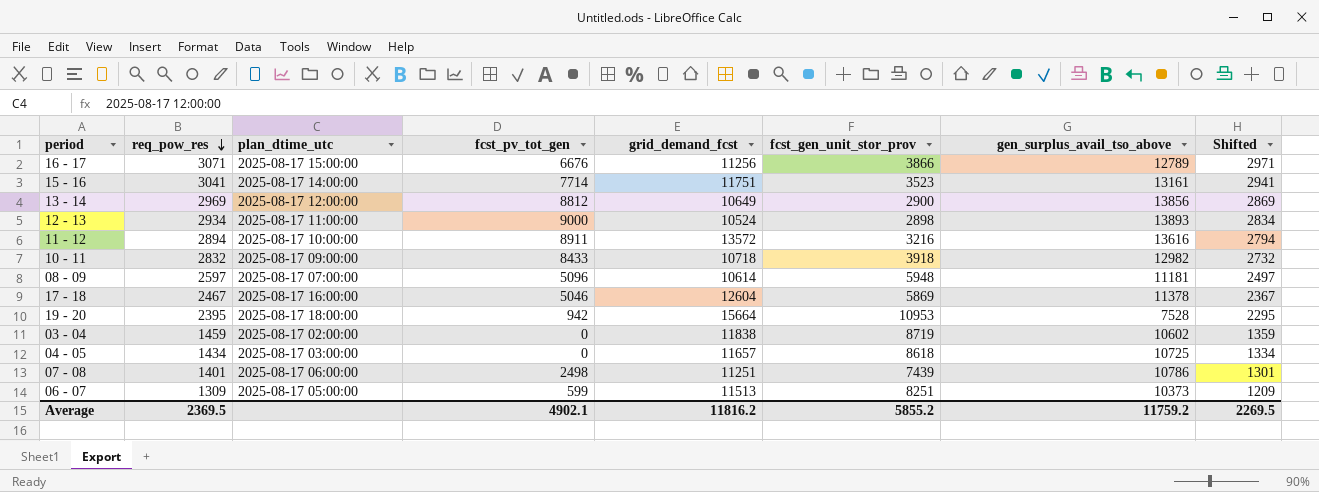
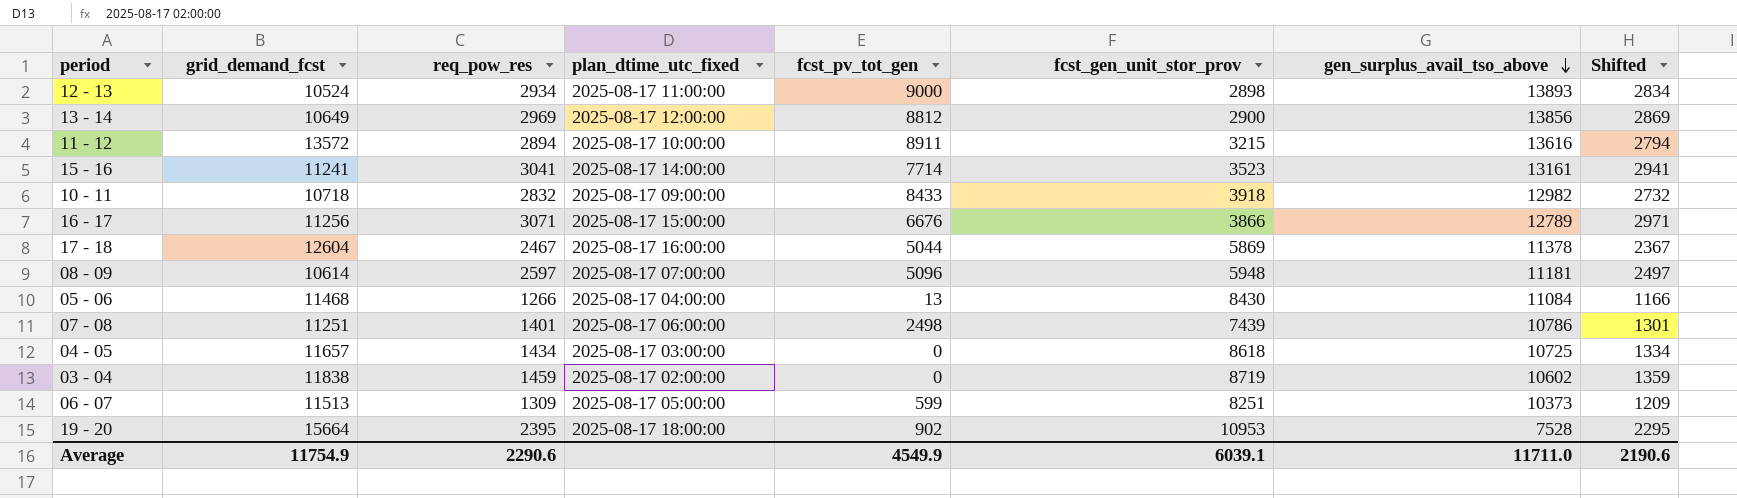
row order: req_pow_res descending -> gen_surplus_avail_tso_above descending
column grid_demand_fcst | position: 5 -> 2
column name: plan_dtime_utc -> plan_dtime_utc_fixed
11 - 12 | fcst_gen_unit_stor_prov: 3216 -> 3215
15 - 16 | grid_demand_fcst: 11751 -> 11241
17 - 18 | fcst_pv_tot_gen: 5046 -> 5044
row 05 - 06: none -> 11468 | 1266 | 2025-08-17 04:00:00 | 13 | 8430 | 11084 | 1166
19 - 20 | fcst_pv_tot_gen: 942 -> 902
Average | grid_demand_fcst: 11816.2 -> 11754.9
Average | req_pow_res: 2369.5 -> 2290.6
Average | fcst_pv_tot_gen: 4902.1 -> 4549.9
Average | fcst_gen_unit_stor_prov: 5855.2 -> 6039.1
Average | gen_surplus_avail_tso_above: 11759.2 -> 11711.0
Average | Shifted: 2269.5 -> 2190.6

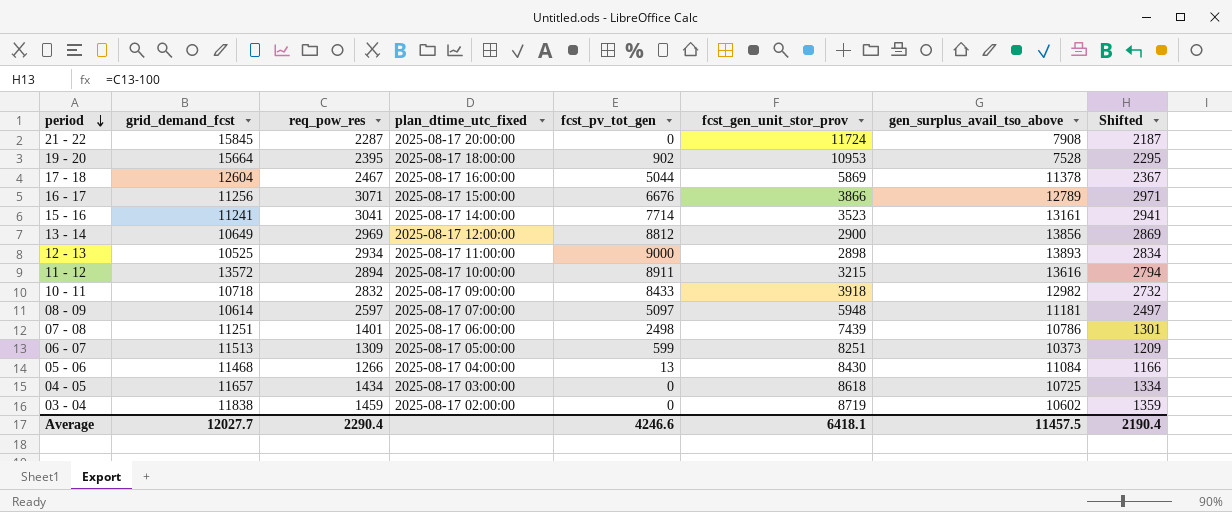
row order: gen_surplus_avail_tso_above descending -> period descending
row 21 - 22: none -> 15845 | 2287 | 2025-08-17 20:00:00 | 0 | 11724 | 7908 | 2187
12 - 13 | grid_demand_fcst: 10524 -> 10525
08 - 09 | fcst_pv_tot_gen: 5096 -> 5097
Average | grid_demand_fcst: 11754.9 -> 12027.7
Average | req_pow_res: 2290.6 -> 2290.4
Average | fcst_pv_tot_gen: 4549.9 -> 4246.6
Average | fcst_gen_unit_stor_prov: 6039.1 -> 6418.1
Average | gen_surplus_avail_tso_above: 11711.0 -> 11457.5
Average | Shifted: 2190.6 -> 2190.4

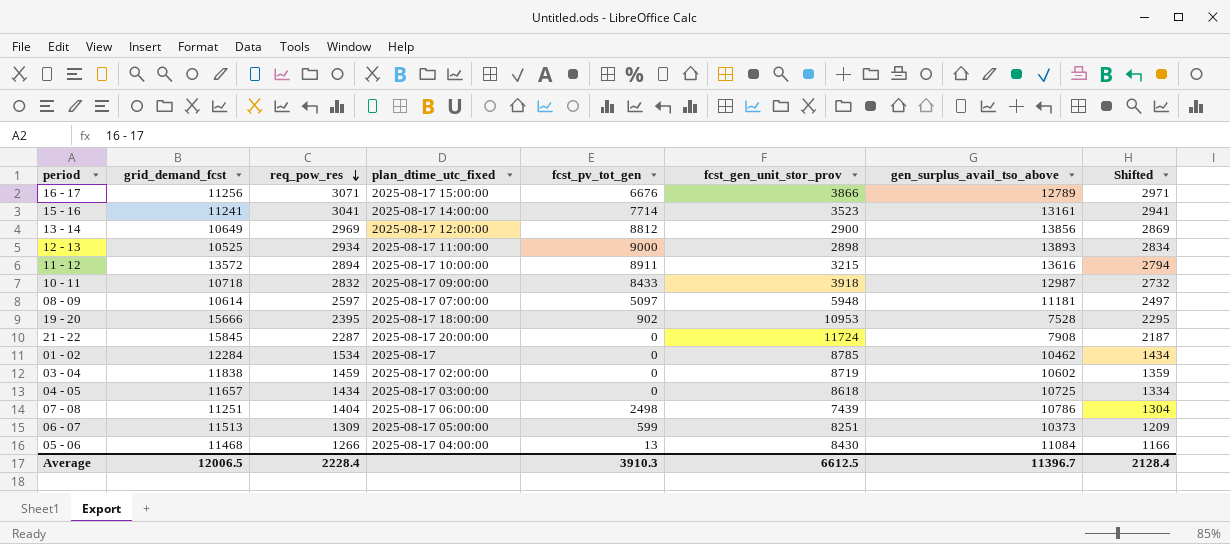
row order: period descending -> req_pow_res descending
row 17 - 18: 12604 | 2467 | 2025-08-17 16:00:00 | 5044 | 5869 | 11378 | 2367 -> none
10 - 11 | gen_surplus_avail_tso_above: 12982 -> 12987
19 - 20 | grid_demand_fcst: 15664 -> 15666
row 01 - 02: none -> 12284 | 1534 | 2025-08-17 | 0 | 8785 | 10462 | 1434
07 - 08 | req_pow_res: 1401 -> 1404
07 - 08 | Shifted: 1301 -> 1304
Average | grid_demand_fcst: 12027.7 -> 12006.5
Average | req_pow_res: 2290.4 -> 2228.4
Average | fcst_pv_tot_gen: 4246.6 -> 3910.3
Average | fcst_gen_unit_stor_prov: 6418.1 -> 6612.5
Average | gen_surplus_avail_tso_above: 11457.5 -> 11396.7
Average | Shifted: 2190.4 -> 2128.4

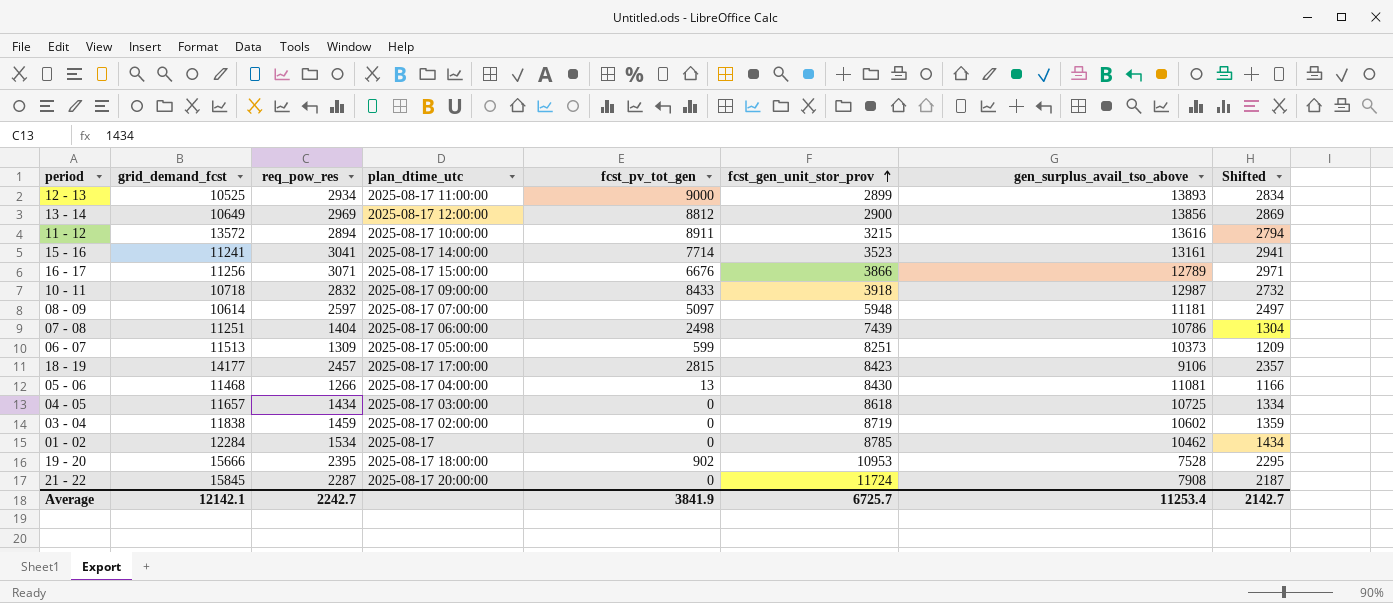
row order: req_pow_res descending -> fcst_gen_unit_stor_prov ascending
column name: plan_dtime_utc_fixed -> plan_dtime_utc
12 - 13 | fcst_gen_unit_stor_prov: 2898 -> 2899
row 18 - 19: none -> 14177 | 2457 | 2025-08-17 17:00:00 | 2815 | 8423 | 9106 | 2357
05 - 06 | gen_surplus_avail_tso_above: 11084 -> 11081
Average | grid_demand_fcst: 12006.5 -> 12142.1
Average | req_pow_res: 2228.4 -> 2242.7
Average | fcst_pv_tot_gen: 3910.3 -> 3841.9
Average | fcst_gen_unit_stor_prov: 6612.5 -> 6725.7
Average | gen_surplus_avail_tso_above: 11396.7 -> 11253.4
Average | Shifted: 2128.4 -> 2142.7

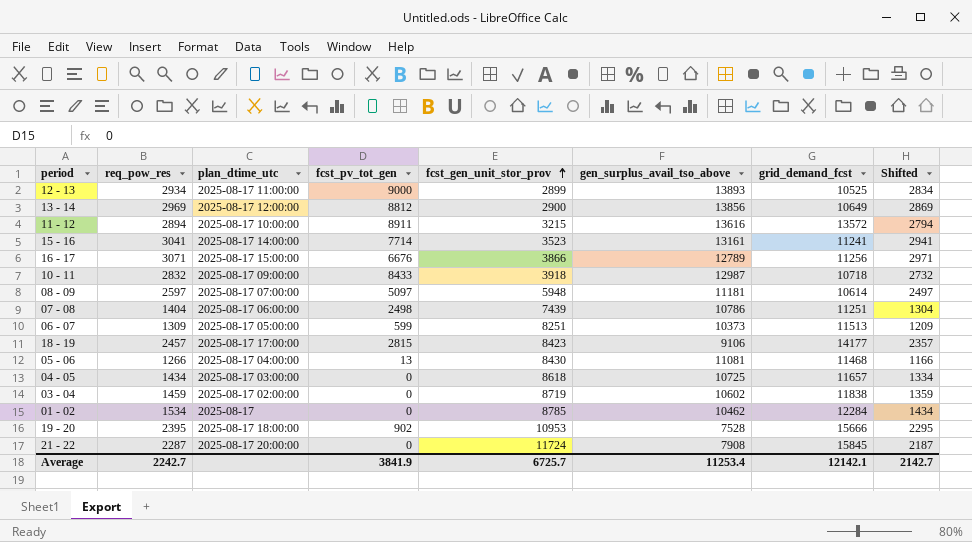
column grid_demand_fcst | position: 2 -> 7

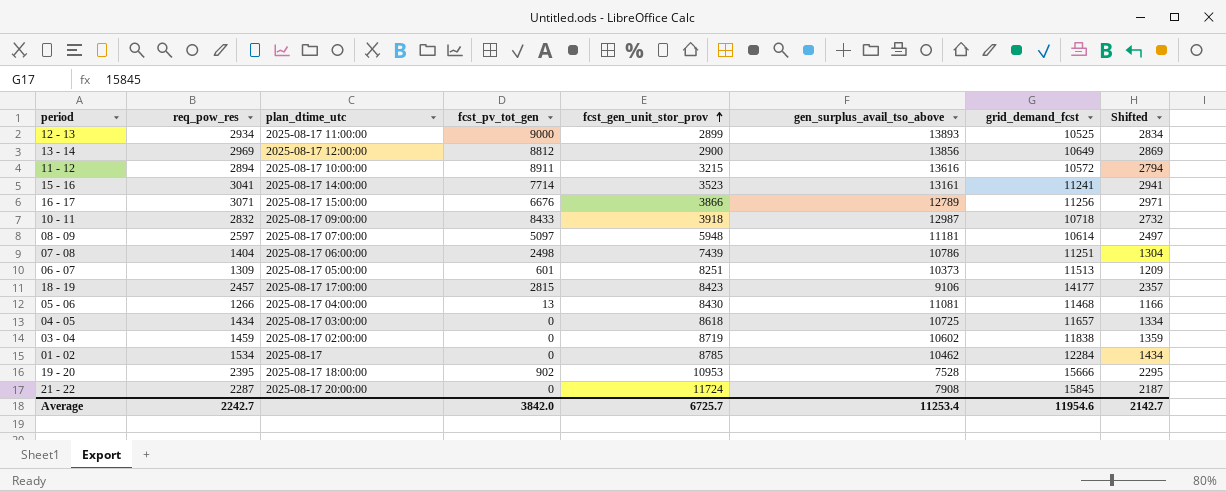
11 - 12 | grid_demand_fcst: 13572 -> 10572
06 - 07 | fcst_pv_tot_gen: 599 -> 601
Average | fcst_pv_tot_gen: 3841.9 -> 3842.0
Average | grid_demand_fcst: 12142.1 -> 11954.6

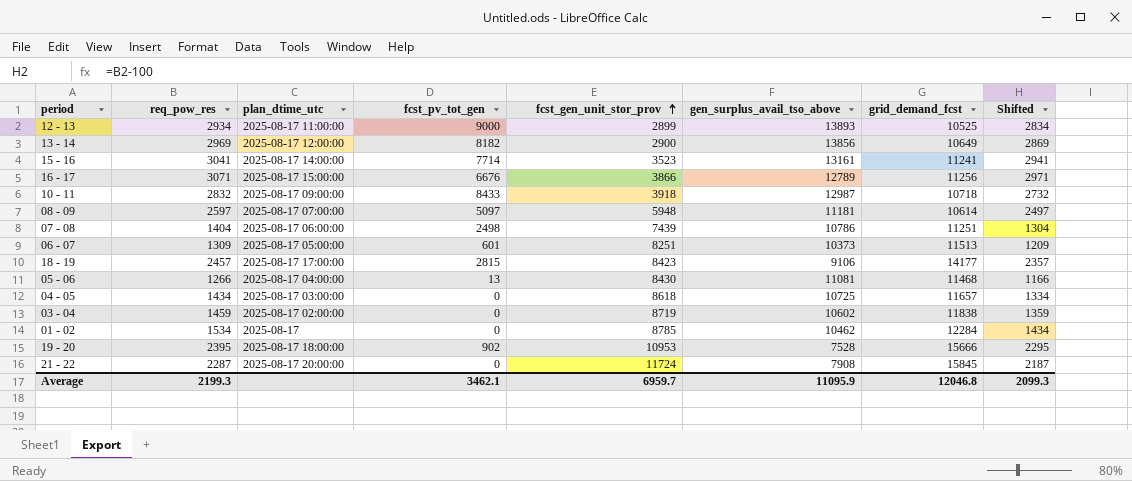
row 11 - 12: 2894 | 2025-08-17 10:00:00 | 8911 | 3215 | 13616 | 10572 | 2794 -> none
13 - 14 | fcst_pv_tot_gen: 8812 -> 8182
Average | req_pow_res: 2242.7 -> 2199.3
Average | fcst_pv_tot_gen: 3842.0 -> 3462.1
Average | fcst_gen_unit_stor_prov: 6725.7 -> 6959.7
Average | gen_surplus_avail_tso_above: 11253.4 -> 11095.9
Average | grid_demand_fcst: 11954.6 -> 12046.8
Average | Shifted: 2142.7 -> 2099.3

